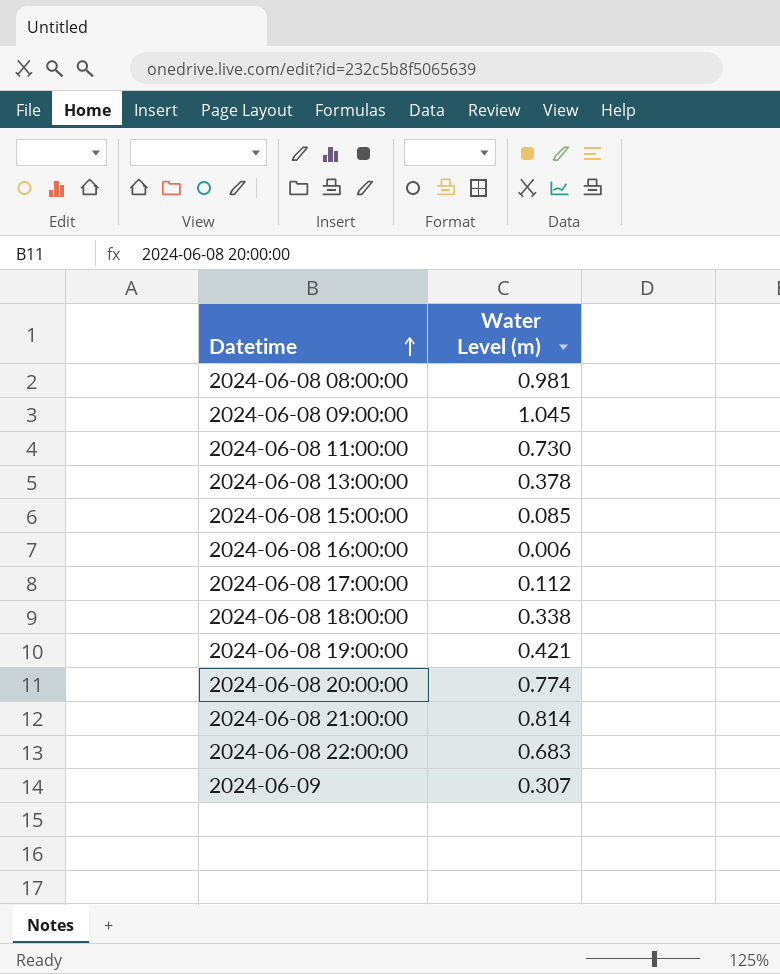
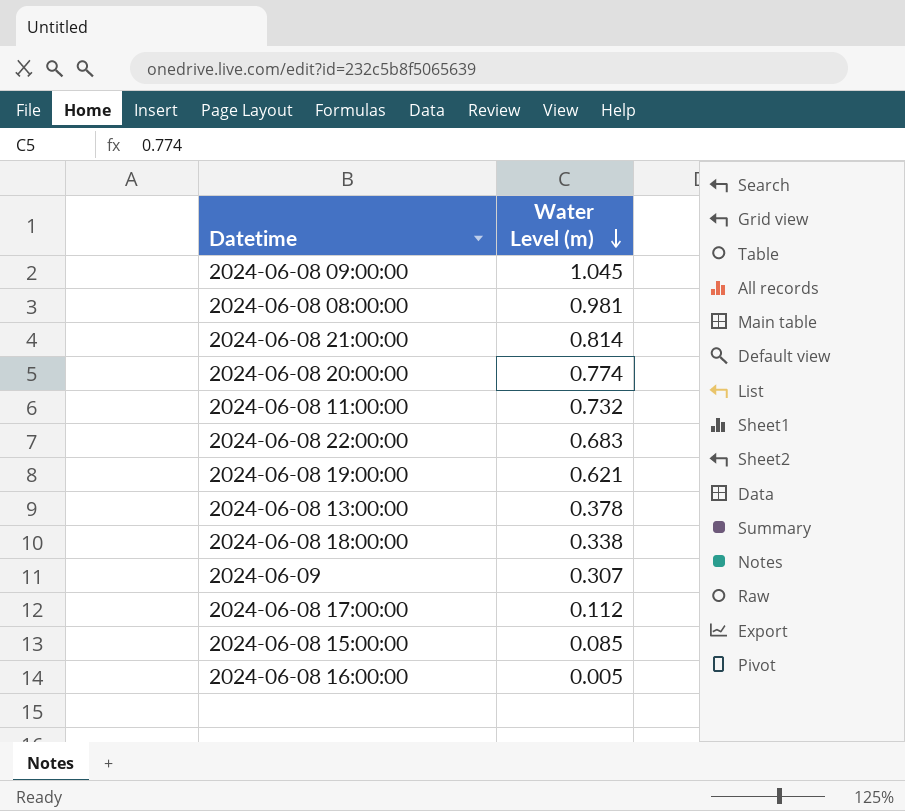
row order: Datetime ascending -> Water Level (m) descending
2024-06-08 11:00:00 | Water Level (m): 0.730 -> 0.732
2024-06-08 19:00:00 | Water Level (m): 0.421 -> 0.621
2024-06-08 16:00:00 | Water Level (m): 0.006 -> 0.005

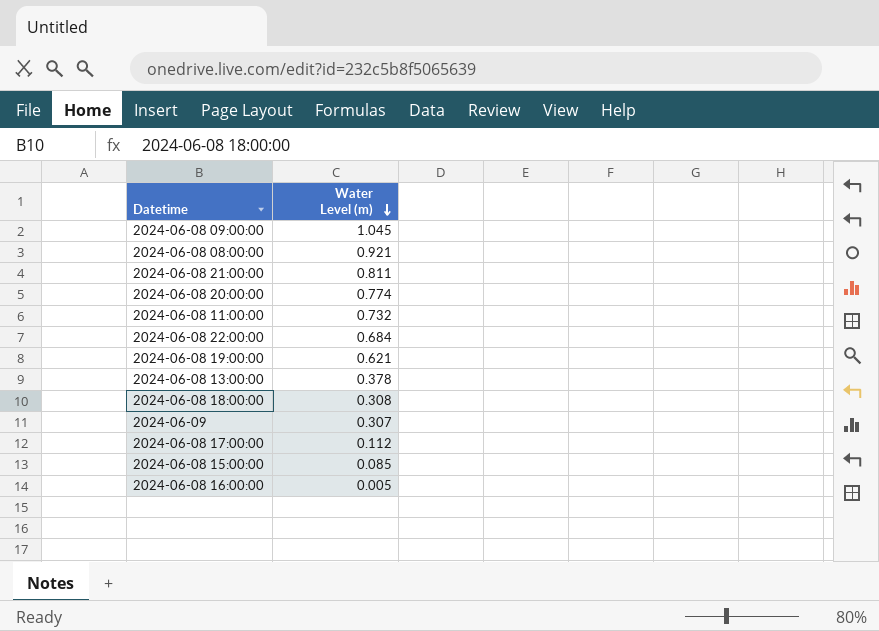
2024-06-08 08:00:00 | Water Level (m): 0.981 -> 0.921
2024-06-08 21:00:00 | Water Level (m): 0.814 -> 0.811
2024-06-08 22:00:00 | Water Level (m): 0.683 -> 0.684
2024-06-08 18:00:00 | Water Level (m): 0.338 -> 0.308

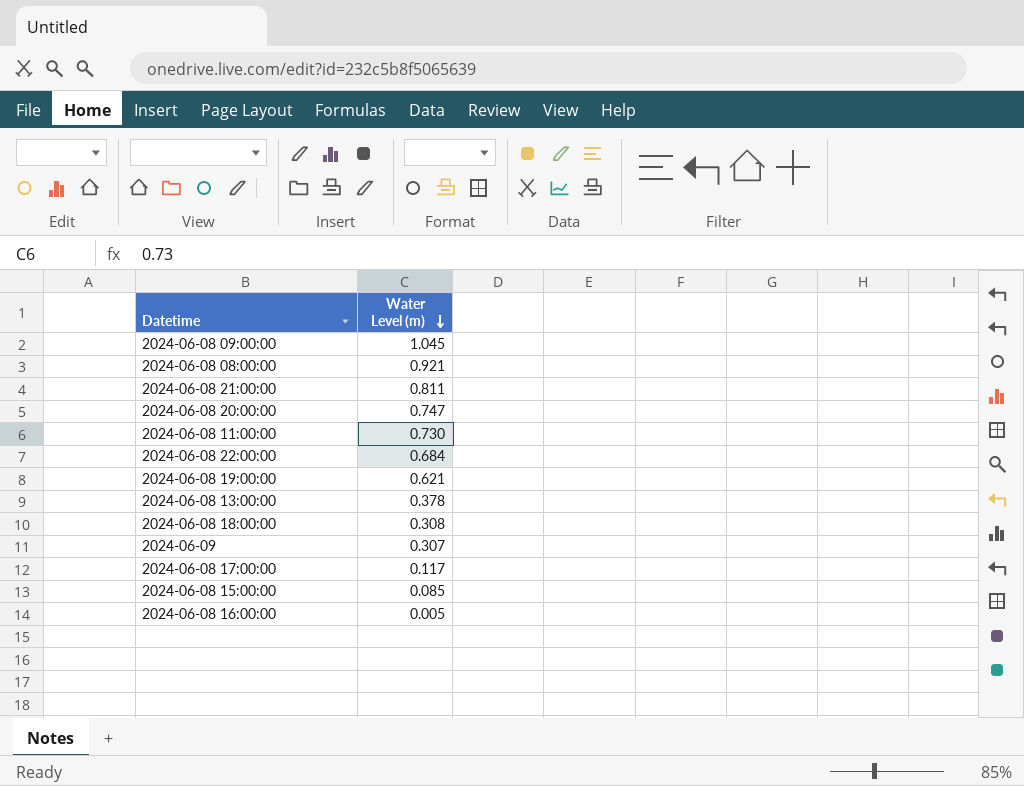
2024-06-08 20:00:00 | Water Level (m): 0.774 -> 0.747
2024-06-08 11:00:00 | Water Level (m): 0.732 -> 0.730
2024-06-08 17:00:00 | Water Level (m): 0.112 -> 0.117

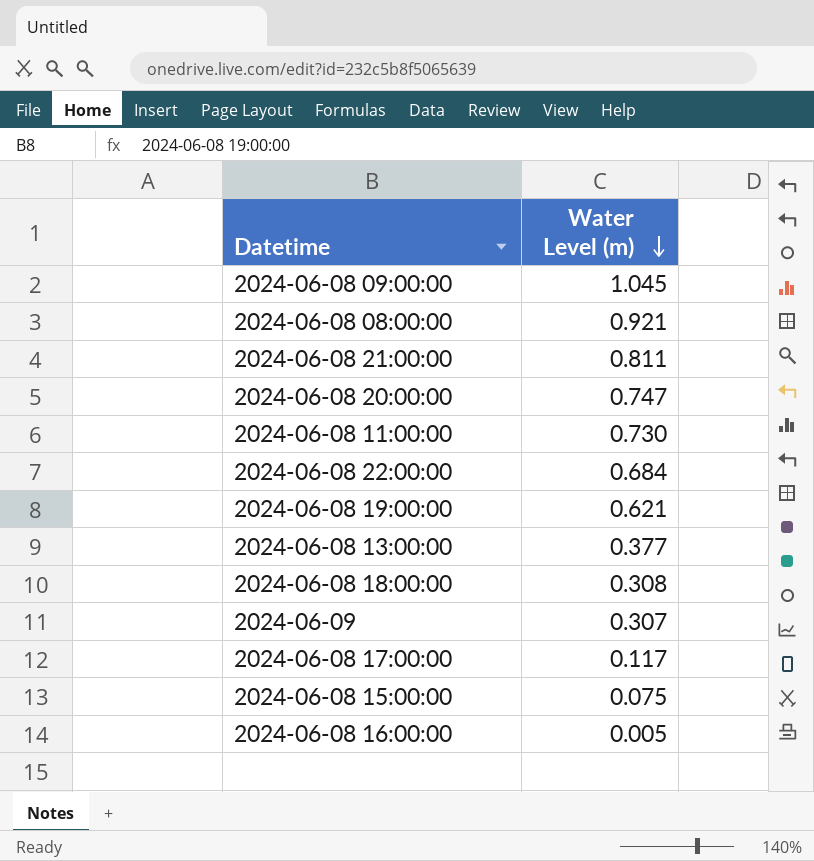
2024-06-08 13:00:00 | Water Level (m): 0.378 -> 0.377
2024-06-08 15:00:00 | Water Level (m): 0.085 -> 0.075

